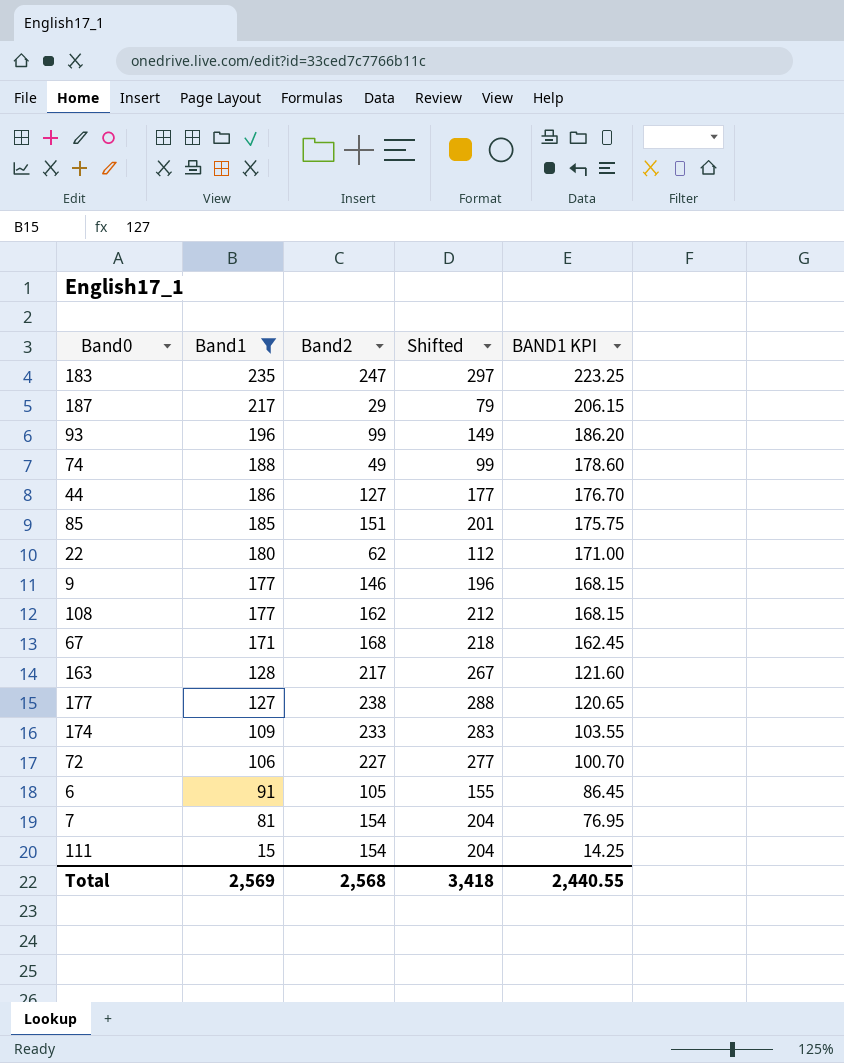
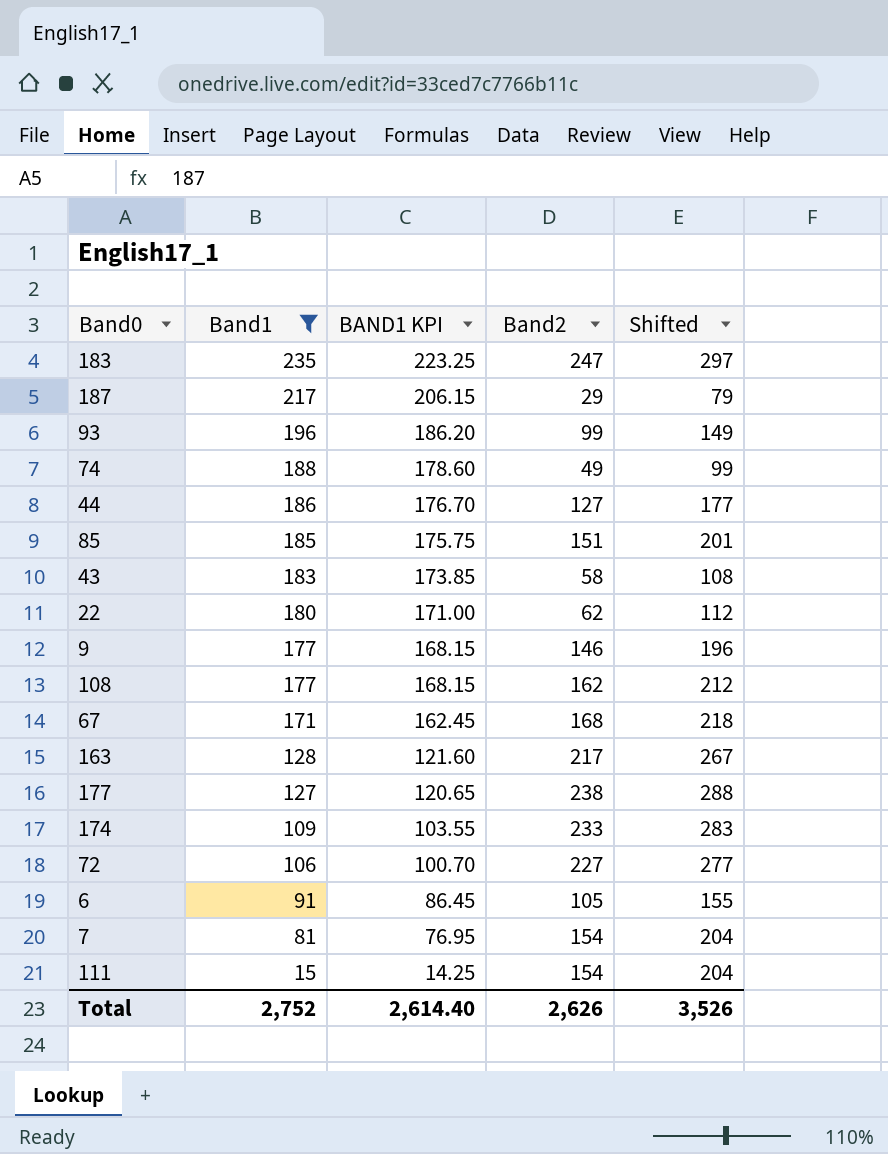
column BAND1 KPI | position: 5 -> 3
row 43: none -> 183 | 173.85 | 58 | 108
Total | Band1: 2,569 -> 2,752
Total | BAND1 KPI: 2,440.55 -> 2,614.40
Total | Band2: 2,568 -> 2,626
Total | Shifted: 3,418 -> 3,526

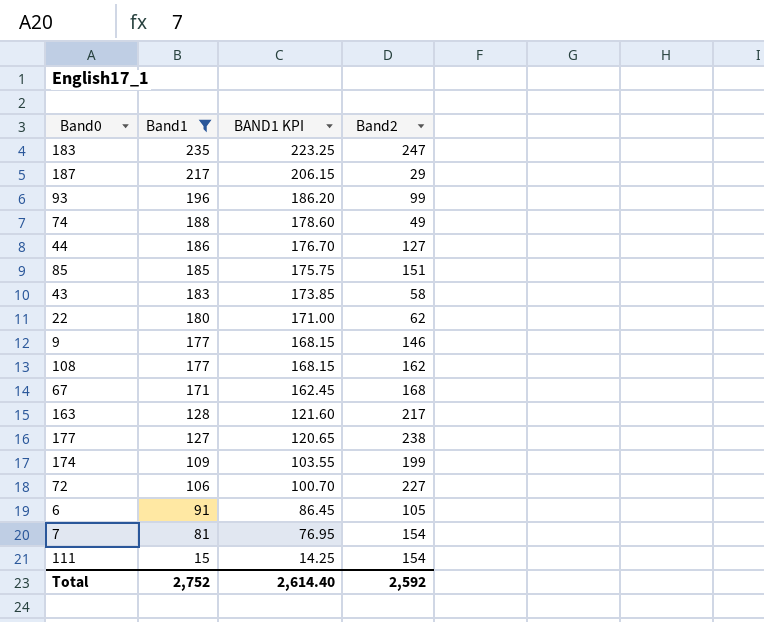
column Shifted | formula: [Band2] + 50 -> none
174 | Band2: 233 -> 199
Total | Band2: 2,626 -> 2,592

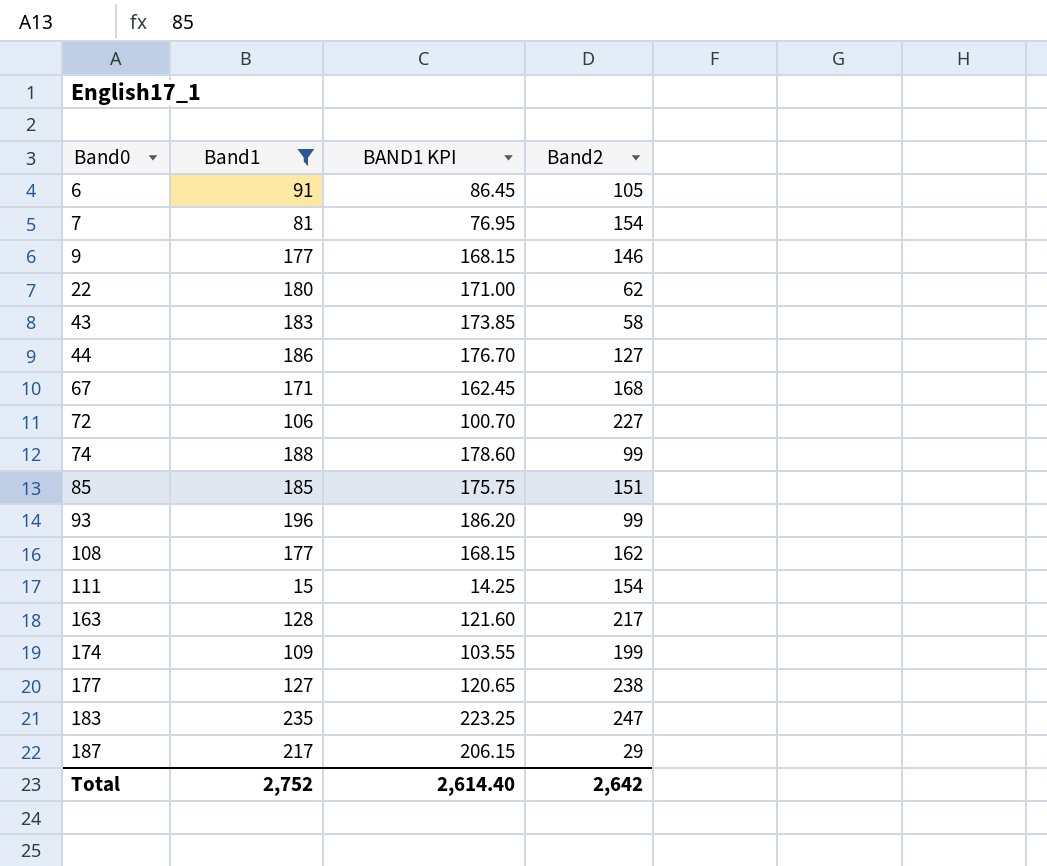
row order: Band1 descending -> Band0 ascending
74 | Band2: 49 -> 99
Total | Band2: 2,592 -> 2,642

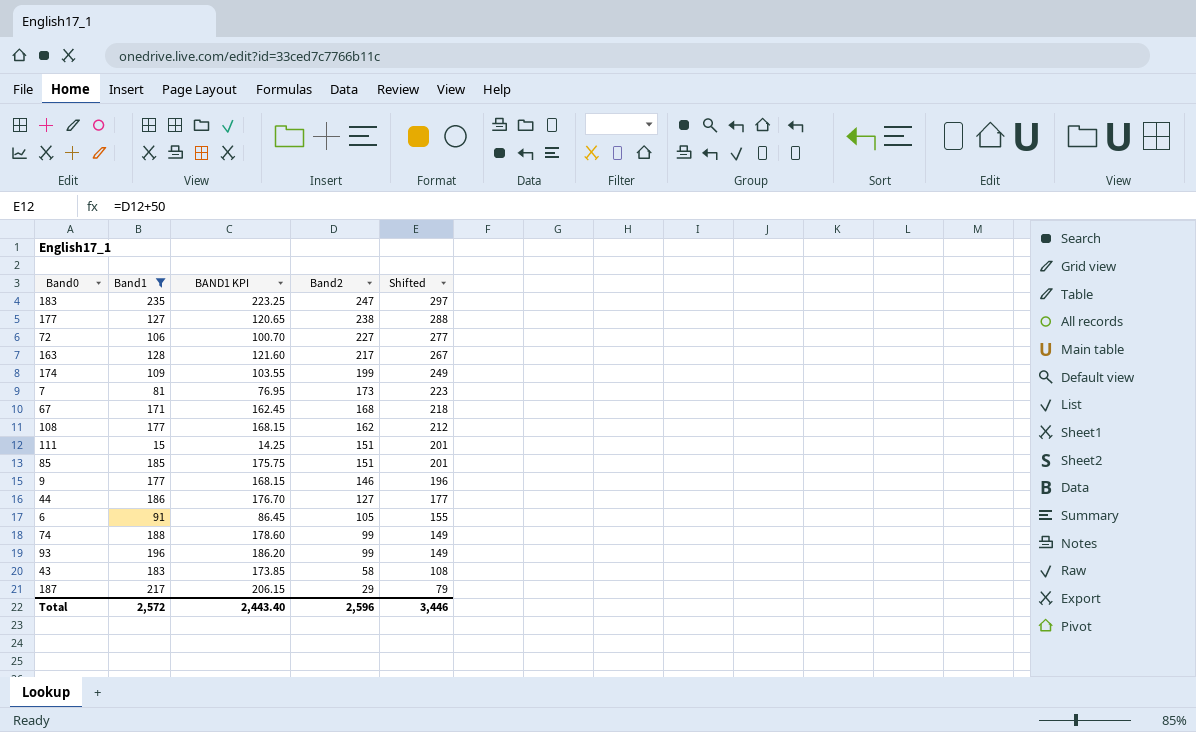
row order: Band0 ascending -> Band2 descending
column Shifted | formula: none -> [Band2] + 50
row 22: 180 | 171.00 | 62 -> none
7 | Band2: 154 -> 173
111 | Band2: 154 -> 151
Total | Band1: 2,752 -> 2,572
Total | BAND1 KPI: 2,614.40 -> 2,443.40
Total | Band2: 2,642 -> 2,596

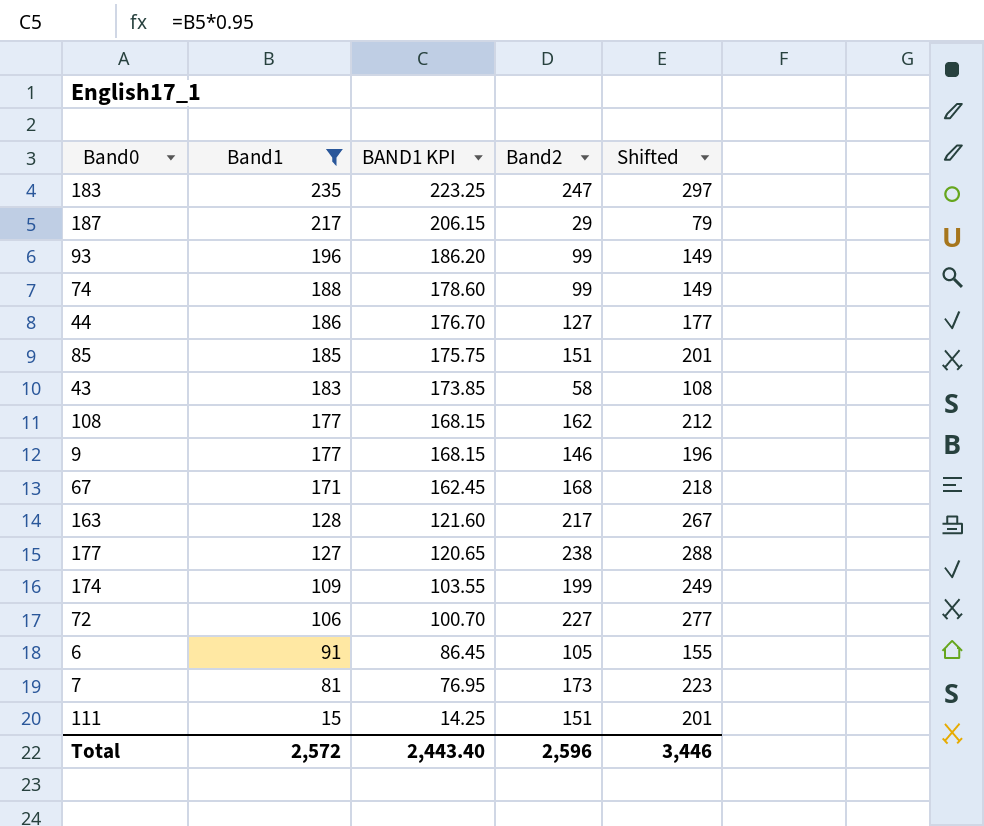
row order: Band2 descending -> Band1 descending

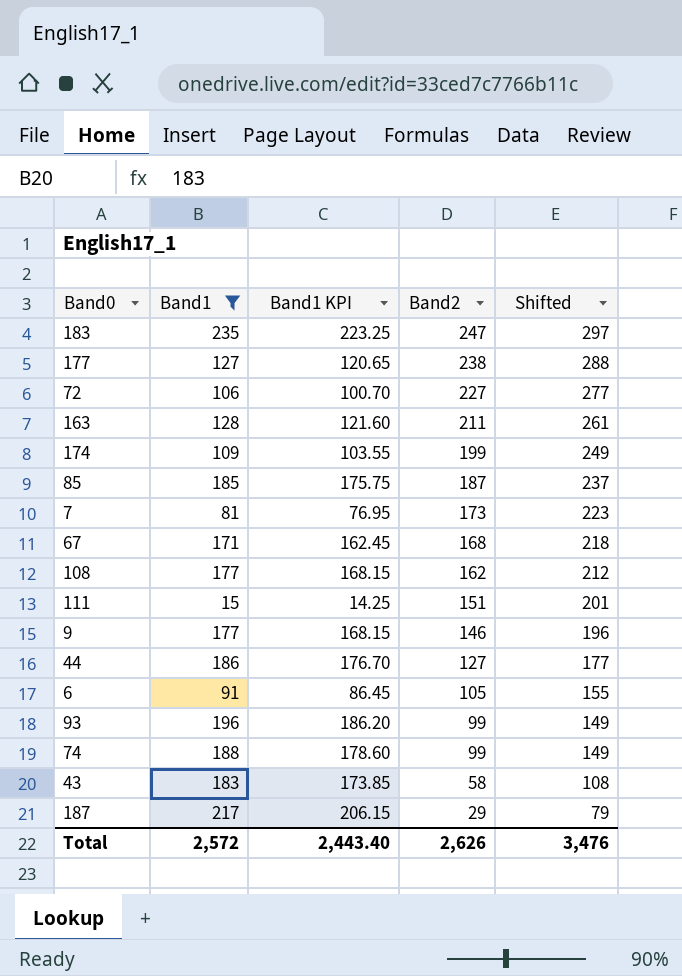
row order: Band1 descending -> Band2 descending
column name: BAND1 KPI -> Band1 KPI
163 | Band2: 217 -> 211
163 | Shifted: 267 -> 261
85 | Band2: 151 -> 187
85 | Shifted: 201 -> 237
Total | Band2: 2,596 -> 2,626
Total | Shifted: 3,446 -> 3,476

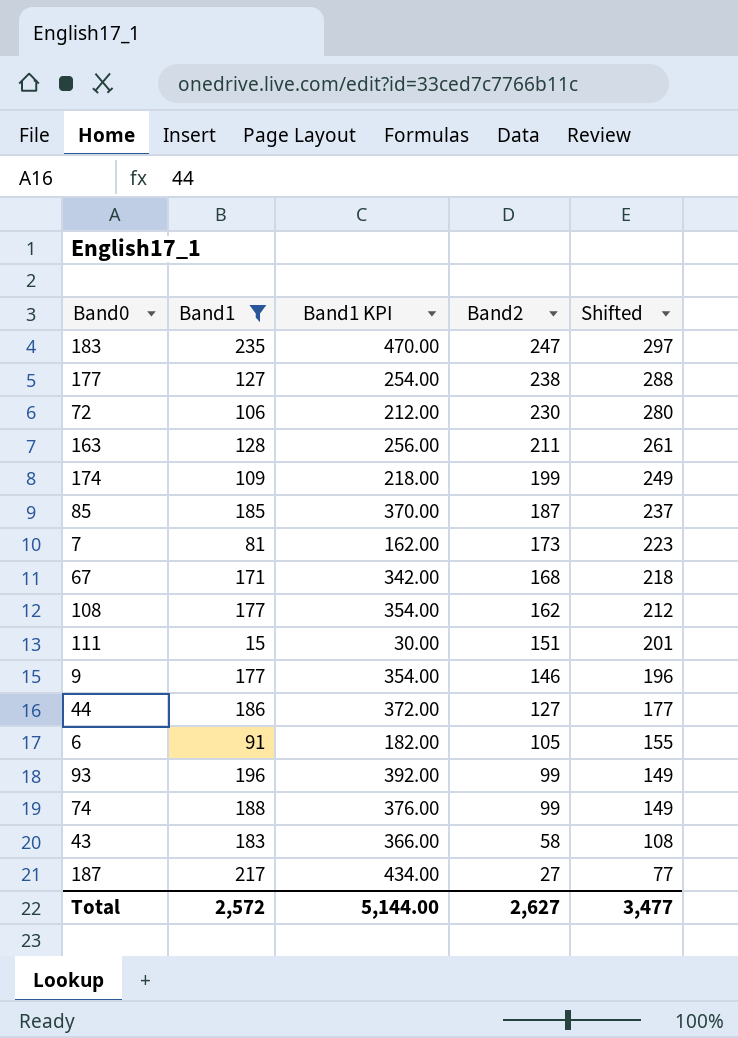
column Band1 KPI | formula: [Band1] * 0.95 -> [Band1] * 2
72 | Band2: 227 -> 230
72 | Shifted: 277 -> 280
187 | Band2: 29 -> 27
187 | Shifted: 79 -> 77
Total | Band1 KPI: 2,443.40 -> 5,144.00
Total | Band2: 2,626 -> 2,627
Total | Shifted: 3,476 -> 3,477

